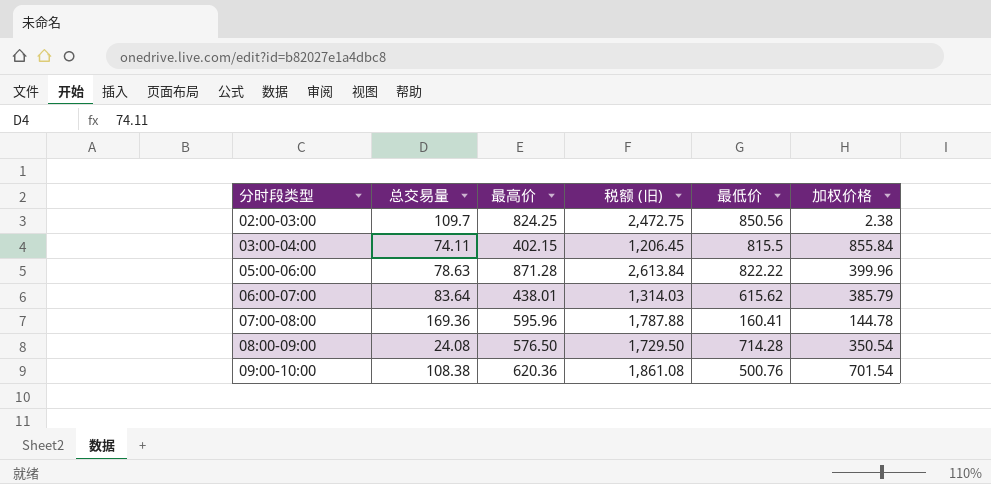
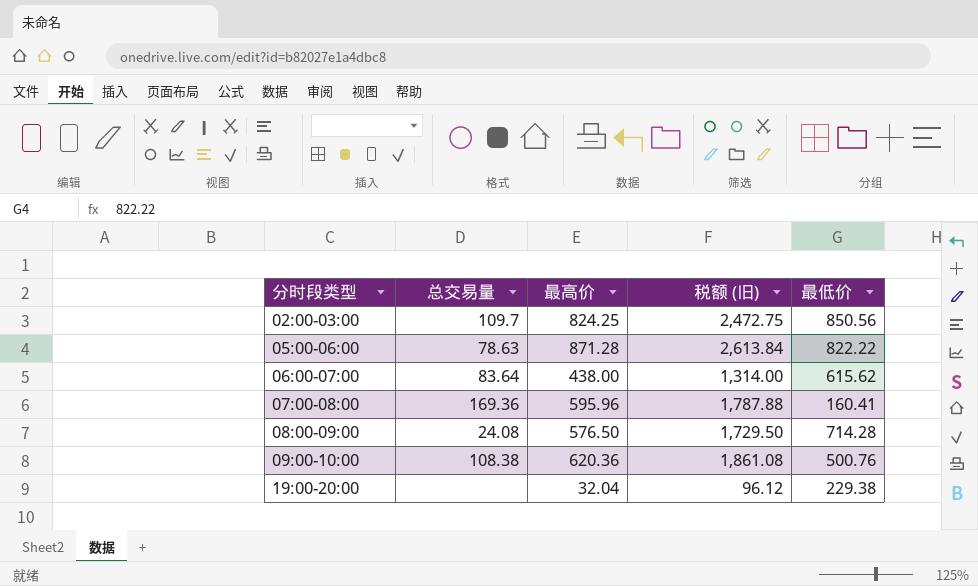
column 加权价格 | position: 6 -> none
row 03:00-04:00: 74.11 | 402.15 | 1,206.45 | 815.5 | 855.84 -> none
06:00-07:00 | 最高价: 438.01 -> 438.00
06:00-07:00 | 税额 (旧): 1,314.03 -> 1,314.00
row 19:00-20:00: none -> none | 32.04 | 96.12 | 229.38

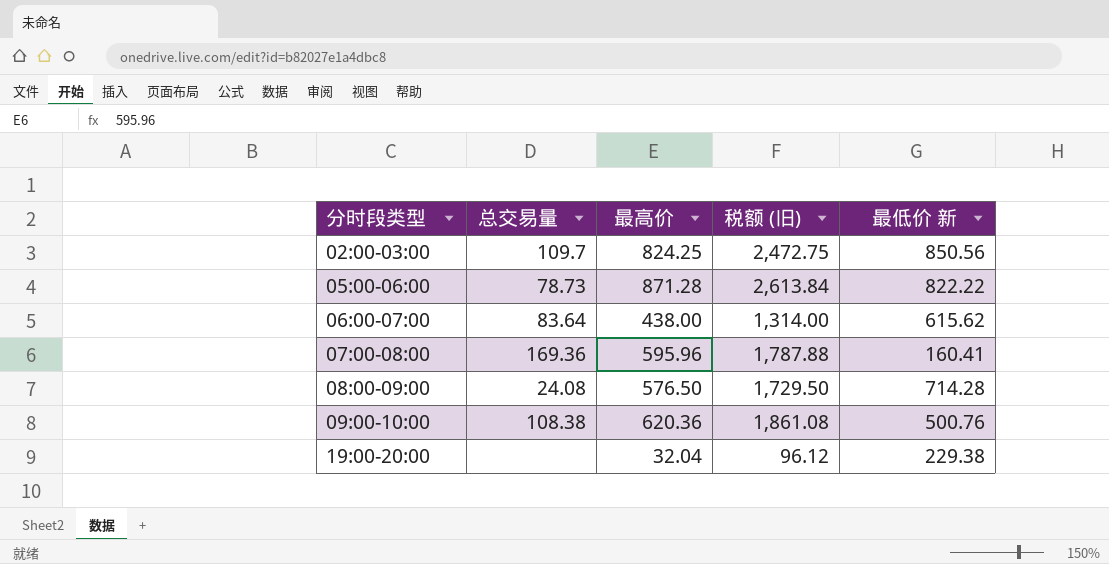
column name: 最低价 -> 最低价 新
05:00-06:00 | 总交易量: 78.63 -> 78.73

